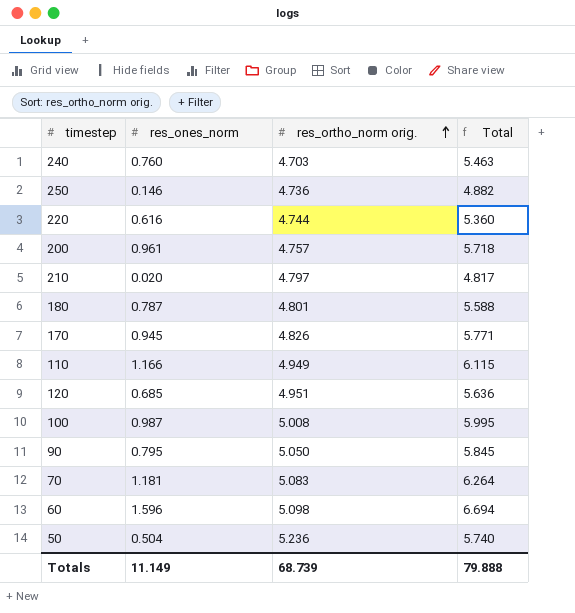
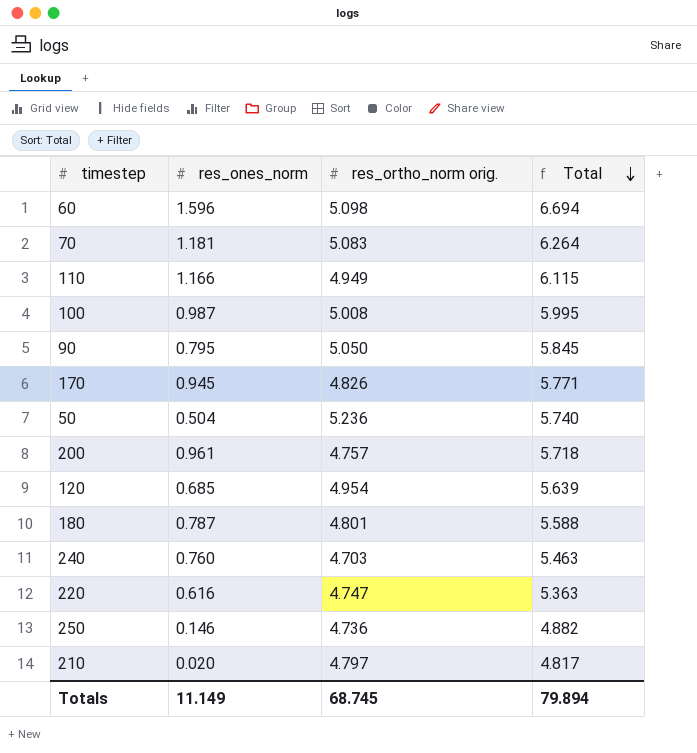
row order: res_ortho_norm orig. ascending -> Total descending
120 | res_ortho_norm orig.: 4.951 -> 4.954
120 | Total: 5.636 -> 5.639
220 | res_ortho_norm orig.: 4.744 -> 4.747
220 | Total: 5.360 -> 5.363
Totals | res_ortho_norm orig.: 68.739 -> 68.745
Totals | Total: 79.888 -> 79.894

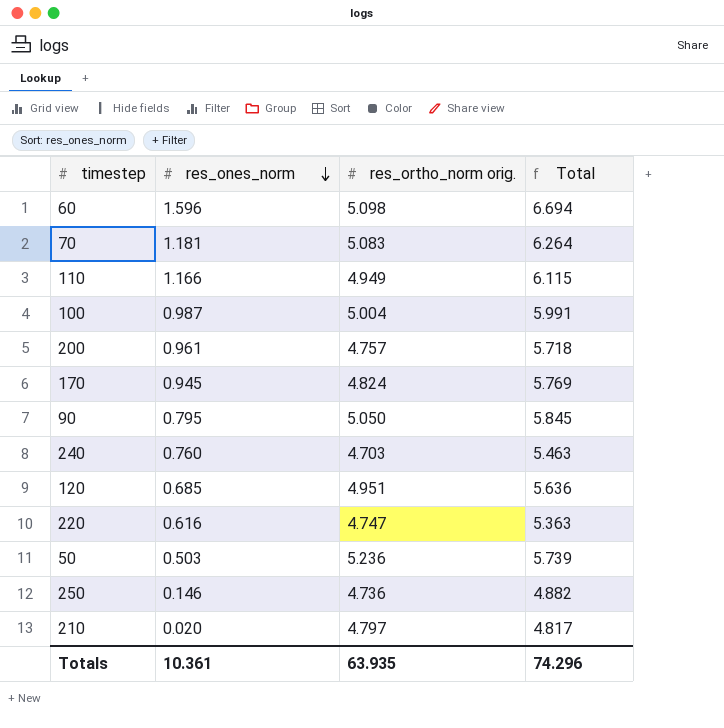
row order: Total descending -> res_ones_norm descending
row 180: 0.787 | 4.801 | 5.588 -> none
100 | res_ortho_norm orig.: 5.008 -> 5.004
100 | Total: 5.995 -> 5.991
170 | res_ortho_norm orig.: 4.826 -> 4.824
170 | Total: 5.771 -> 5.769
120 | res_ortho_norm orig.: 4.954 -> 4.951
120 | Total: 5.639 -> 5.636
50 | res_ones_norm: 0.504 -> 0.503
50 | Total: 5.740 -> 5.739
Totals | res_ones_norm: 11.149 -> 10.361
Totals | res_ortho_norm orig.: 68.745 -> 63.935
Totals | Total: 79.894 -> 74.296

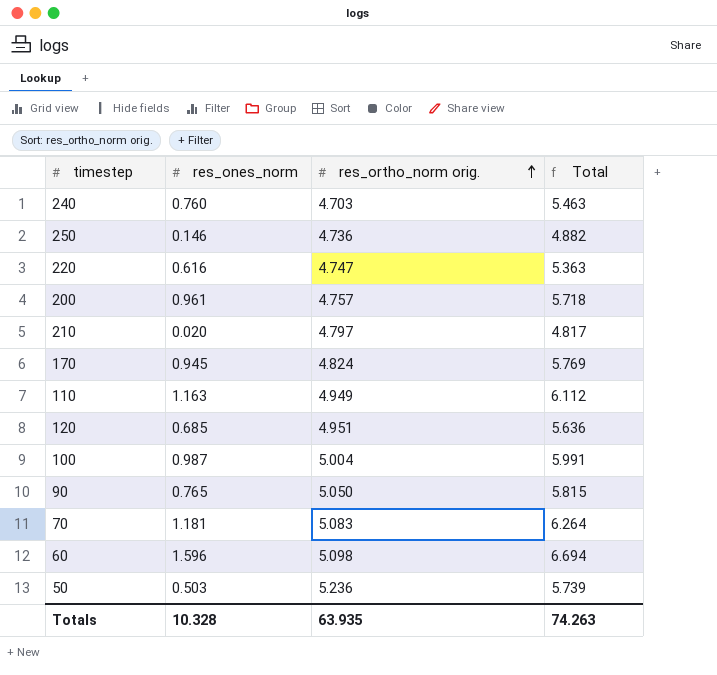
row order: res_ones_norm descending -> res_ortho_norm orig. ascending
110 | res_ones_norm: 1.166 -> 1.163
110 | Total: 6.115 -> 6.112
90 | res_ones_norm: 0.795 -> 0.765
90 | Total: 5.845 -> 5.815
Totals | res_ones_norm: 10.361 -> 10.328
Totals | Total: 74.296 -> 74.263

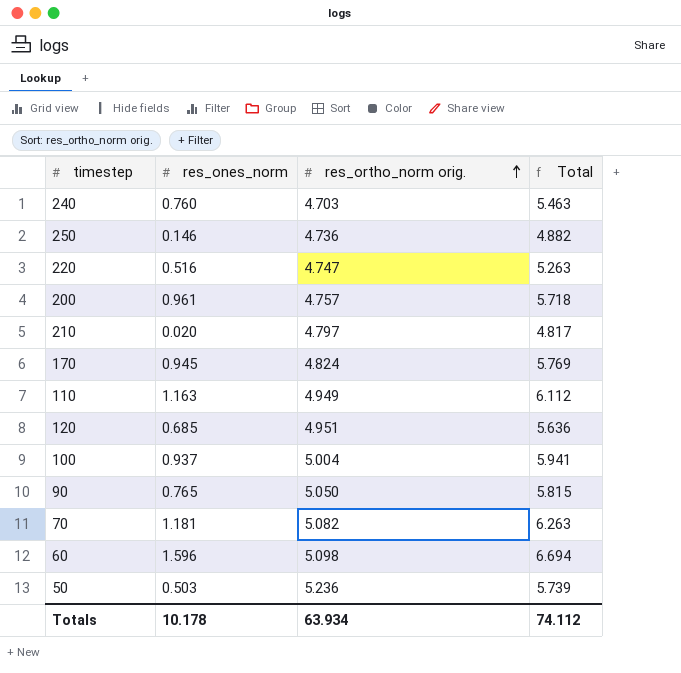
220 | res_ones_norm: 0.616 -> 0.516
220 | Total: 5.363 -> 5.263
100 | res_ones_norm: 0.987 -> 0.937
100 | Total: 5.991 -> 5.941
70 | res_ortho_norm orig.: 5.083 -> 5.082
70 | Total: 6.264 -> 6.263
Totals | res_ones_norm: 10.328 -> 10.178
Totals | res_ortho_norm orig.: 63.935 -> 63.934
Totals | Total: 74.263 -> 74.112

